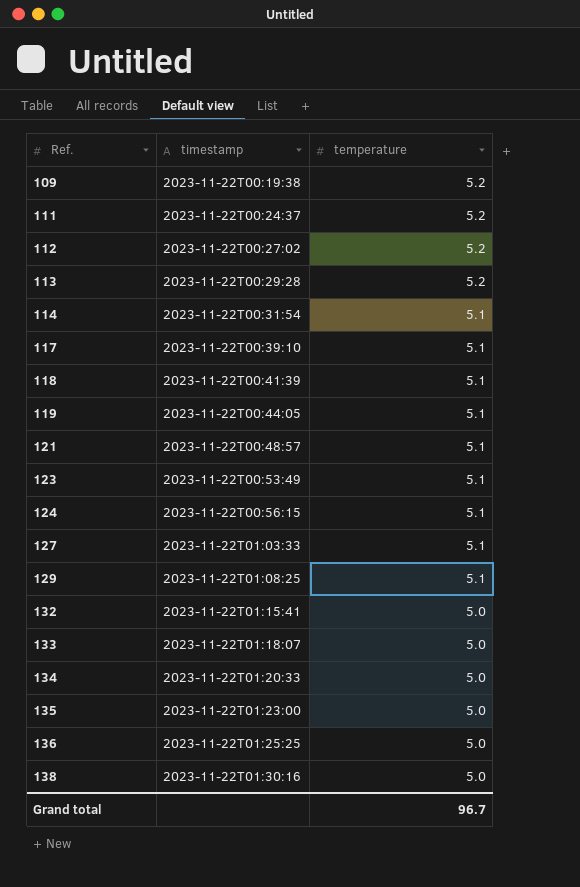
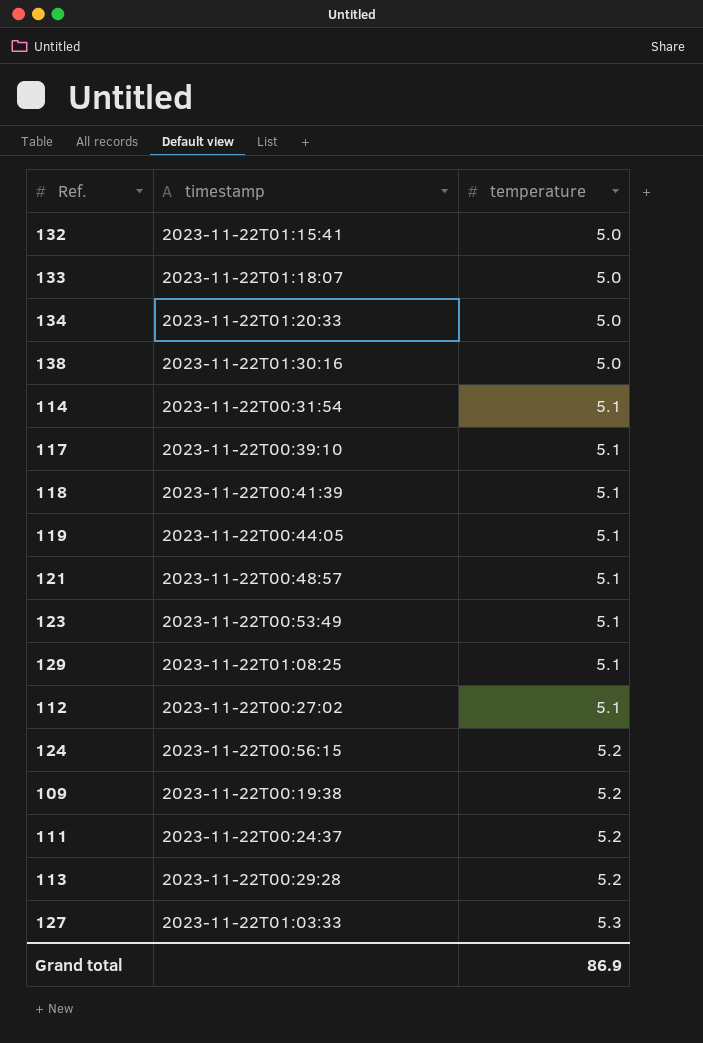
row order: Ref. ascending -> temperature ascending
row 135: 2023-11-22T01:23:00 | 5.0 -> none
row 136: 2023-11-22T01:25:25 | 5.0 -> none
112 | temperature: 5.2 -> 5.1
124 | temperature: 5.1 -> 5.2
127 | temperature: 5.1 -> 5.3
Grand total | temperature: 96.7 -> 86.9

